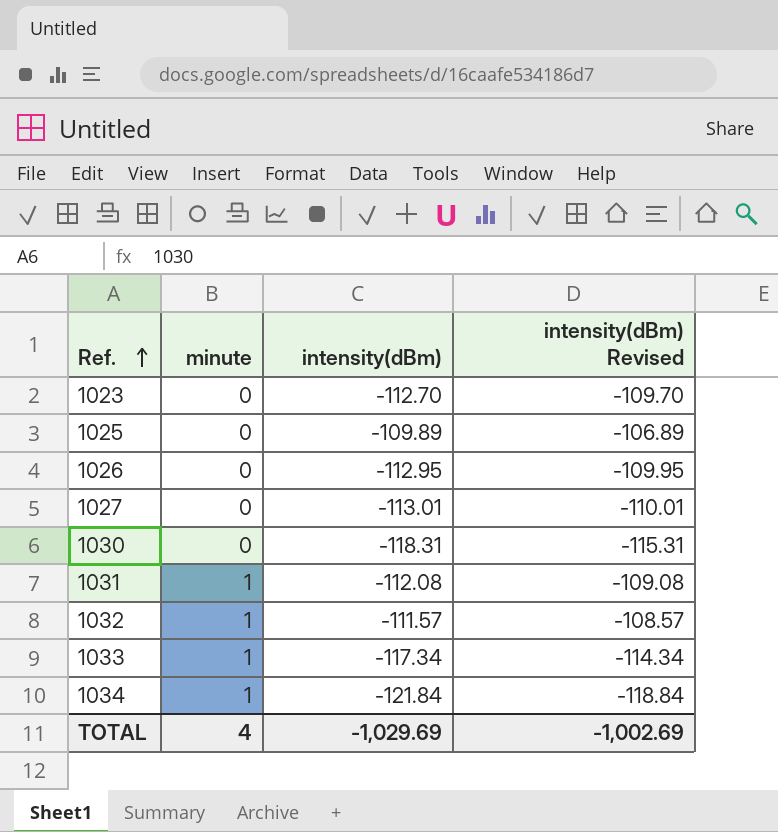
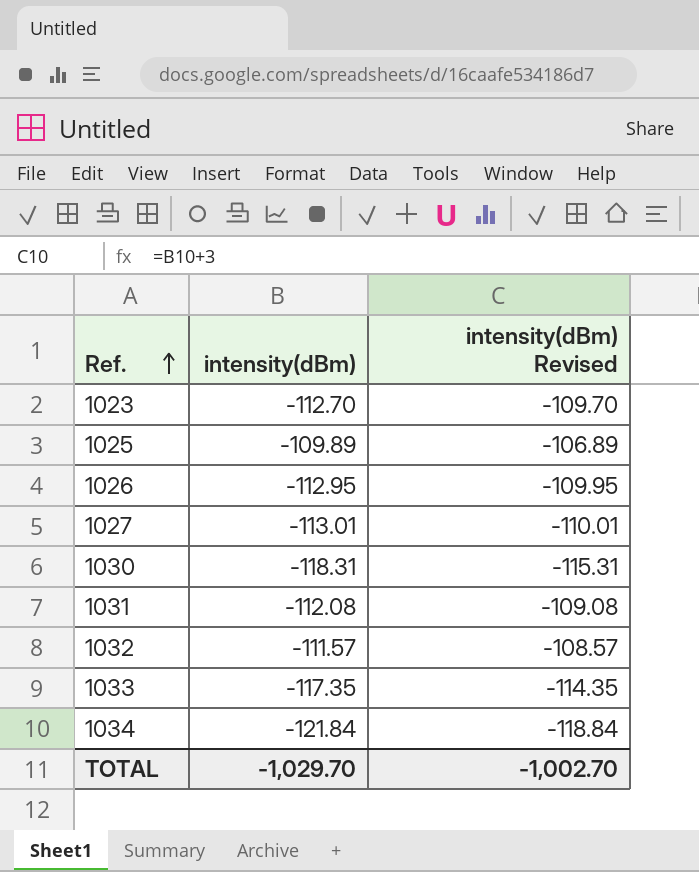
column minute | position: 2 -> none
1033 | intensity(dBm): -117.34 -> -117.35
1033 | intensity(dBm) Revised: -114.34 -> -114.35
TOTAL | intensity(dBm): -1,029.69 -> -1,029.70
TOTAL | intensity(dBm) Revised: -1,002.69 -> -1,002.70

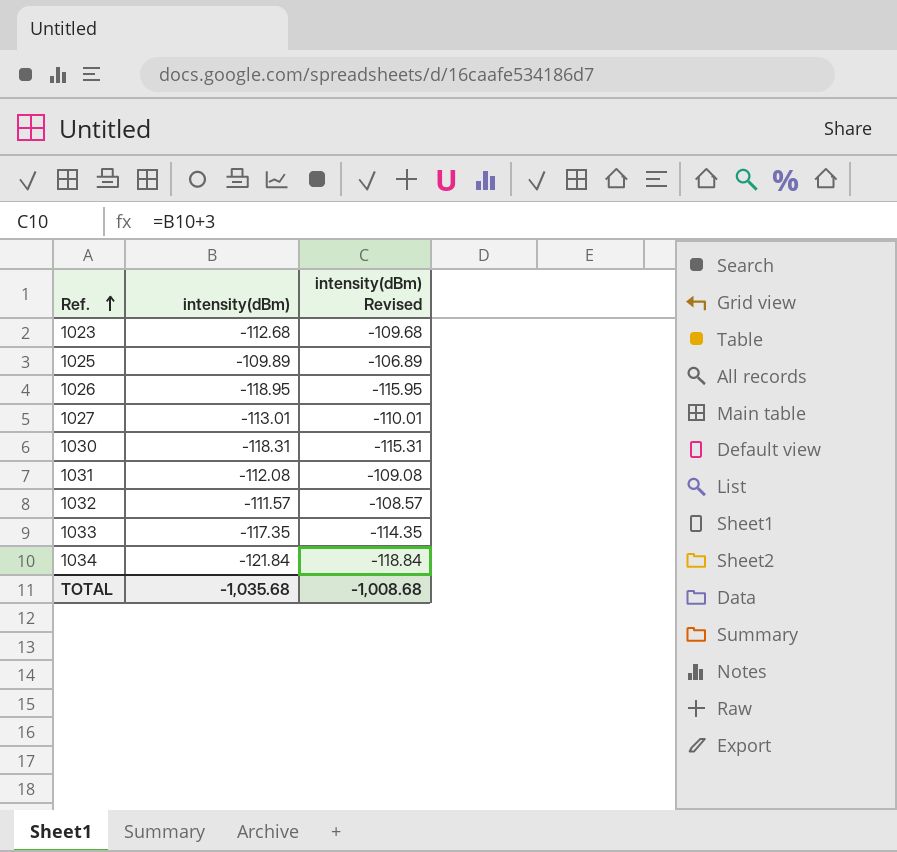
1023 | intensity(dBm): -112.70 -> -112.68
1023 | intensity(dBm) Revised: -109.70 -> -109.68
1026 | intensity(dBm): -112.95 -> -118.95
1026 | intensity(dBm) Revised: -109.95 -> -115.95
TOTAL | intensity(dBm): -1,029.70 -> -1,035.68
TOTAL | intensity(dBm) Revised: -1,002.70 -> -1,008.68

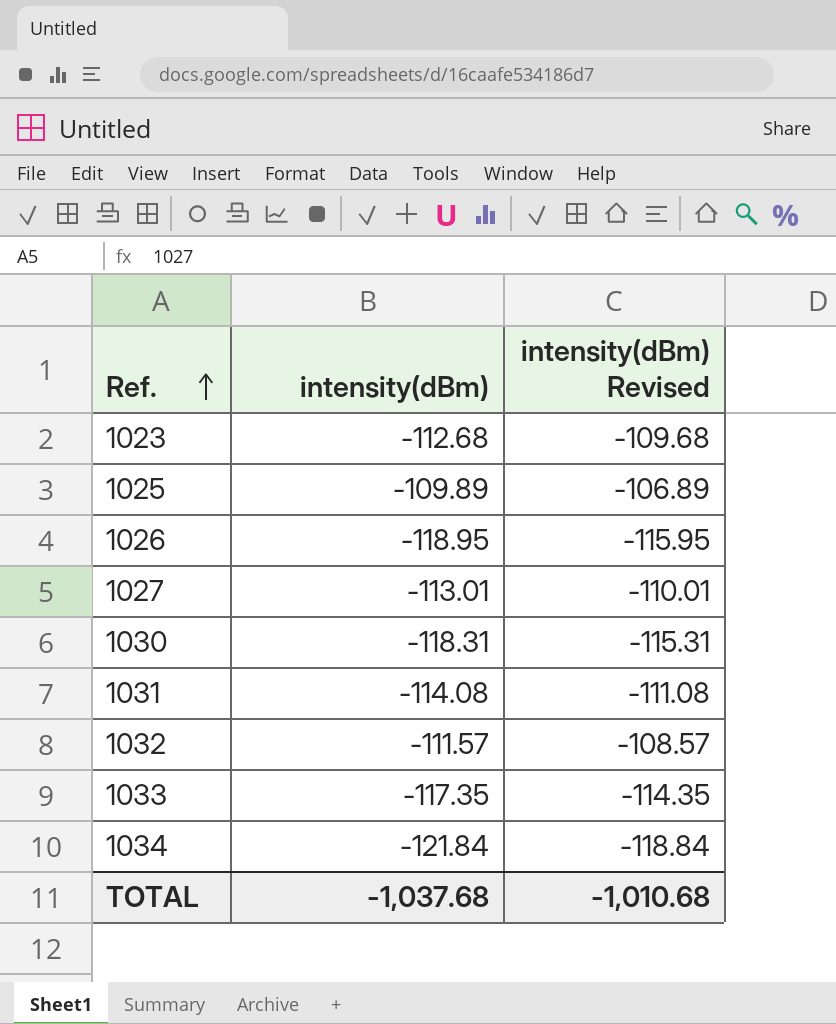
1031 | intensity(dBm): -112.08 -> -114.08
1031 | intensity(dBm) Revised: -109.08 -> -111.08
TOTAL | intensity(dBm): -1,035.68 -> -1,037.68
TOTAL | intensity(dBm) Revised: -1,008.68 -> -1,010.68

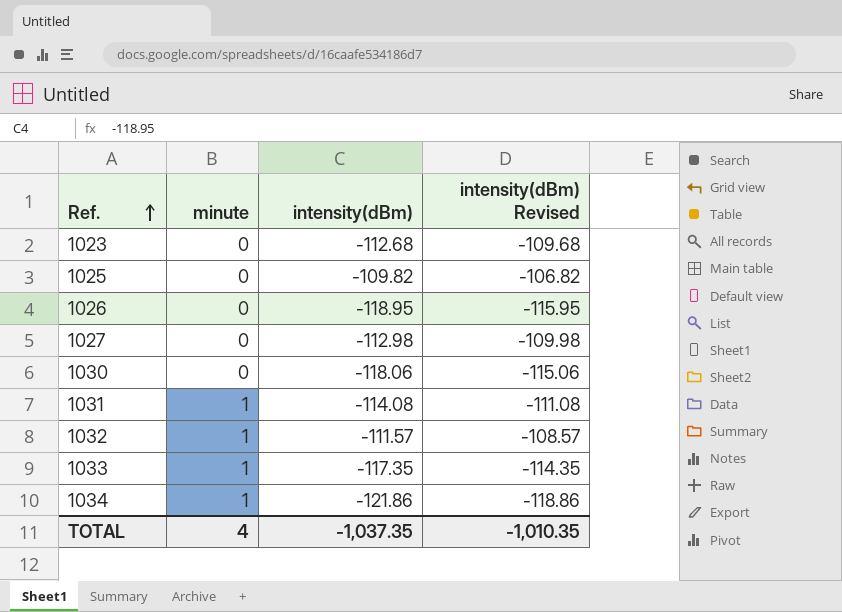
column minute | position: none -> 2
1025 | intensity(dBm): -109.89 -> -109.82
1025 | intensity(dBm) Revised: -106.89 -> -106.82
1027 | intensity(dBm): -113.01 -> -112.98
1027 | intensity(dBm) Revised: -110.01 -> -109.98
1030 | intensity(dBm): -118.31 -> -118.06
1030 | intensity(dBm) Revised: -115.31 -> -115.06
1034 | intensity(dBm): -121.84 -> -121.86
1034 | intensity(dBm) Revised: -118.84 -> -118.86
TOTAL | intensity(dBm): -1,037.68 -> -1,037.35
TOTAL | intensity(dBm) Revised: -1,010.68 -> -1,010.35

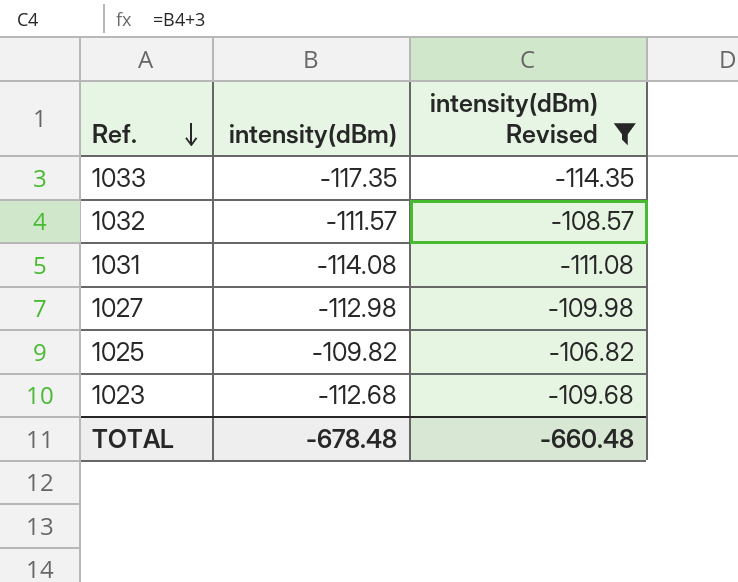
filter: none -> intensity(dBm) Revised >= -114.35
row order: Ref. ascending -> Ref. descending
column minute | position: 2 -> none
TOTAL | intensity(dBm): -1,037.35 -> -678.48
TOTAL | intensity(dBm) Revised: -1,010.35 -> -660.48

